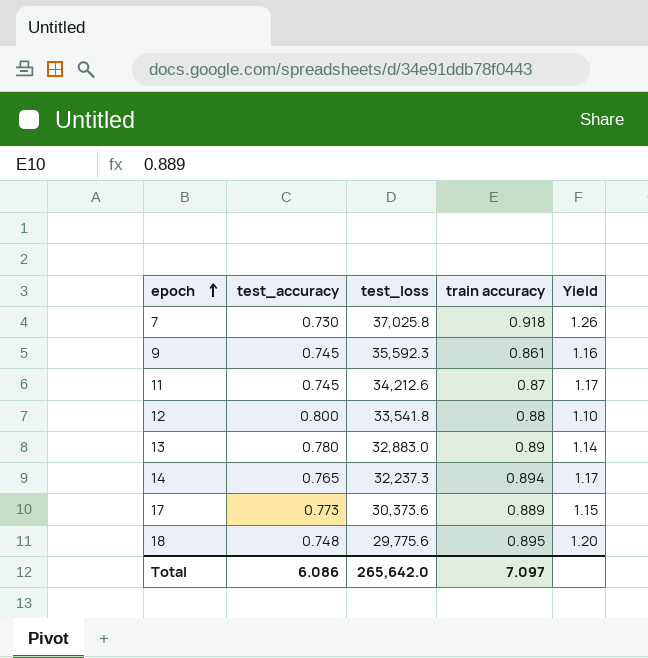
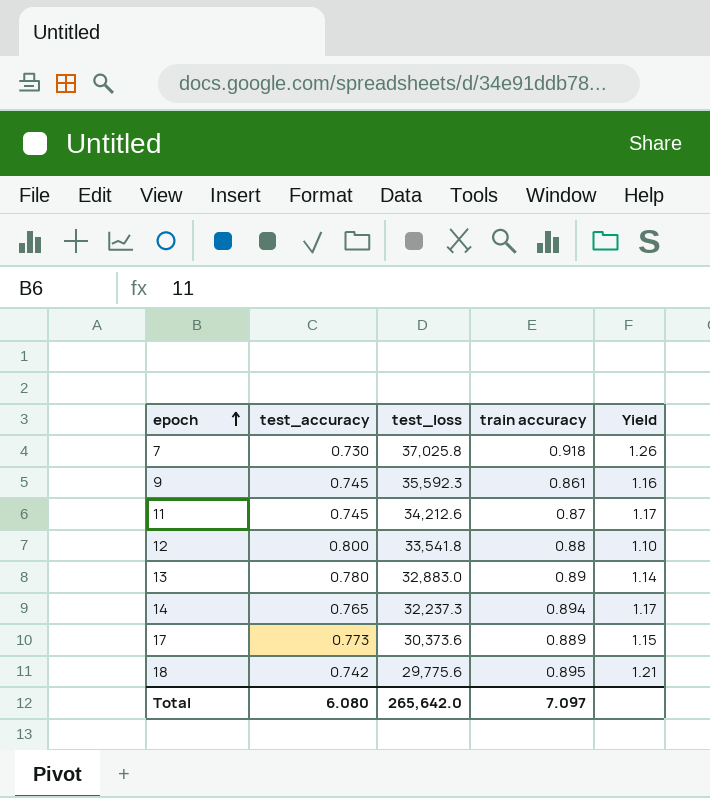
18 | test_accuracy: 0.748 -> 0.742
18 | Yield: 1.20 -> 1.21
Total | test_accuracy: 6.086 -> 6.080

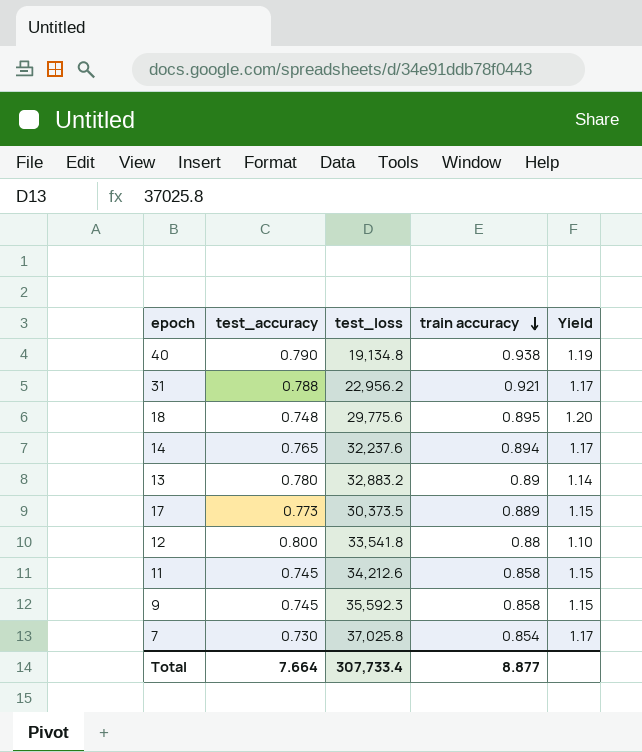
row order: epoch ascending -> train accuracy descending
row 40: none -> 0.790 | 19,134.8 | 0.938 | 1.19
row 31: none -> 0.788 | 22,956.2 | 0.921 | 1.17
18 | test_accuracy: 0.742 -> 0.748
18 | Yield: 1.21 -> 1.20
14 | test_loss: 32,237.3 -> 32,237.6
13 | test_loss: 32,883.0 -> 32,883.2
17 | test_loss: 30,373.6 -> 30,373.5
11 | train accuracy: 0.87 -> 0.858
11 | Yield: 1.17 -> 1.15
9 | train accuracy: 0.861 -> 0.858
9 | Yield: 1.16 -> 1.15
7 | train accuracy: 0.918 -> 0.854
7 | Yield: 1.26 -> 1.17
Total | test_accuracy: 6.080 -> 7.664
Total | test_loss: 265,642.0 -> 307,733.4
Total | train accuracy: 7.097 -> 8.877

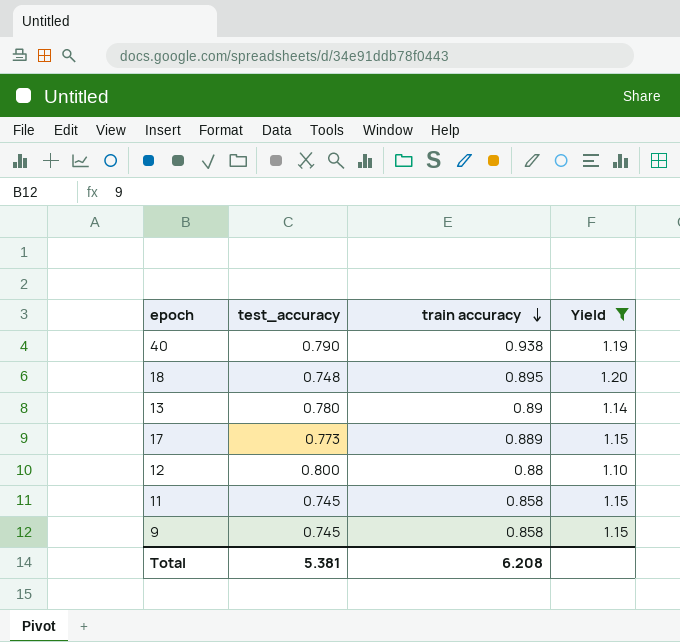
filter: none -> Yield != 1.17
column test_loss | position: 3 -> none
Total | test_accuracy: 7.664 -> 5.381
Total | train accuracy: 8.877 -> 6.208

